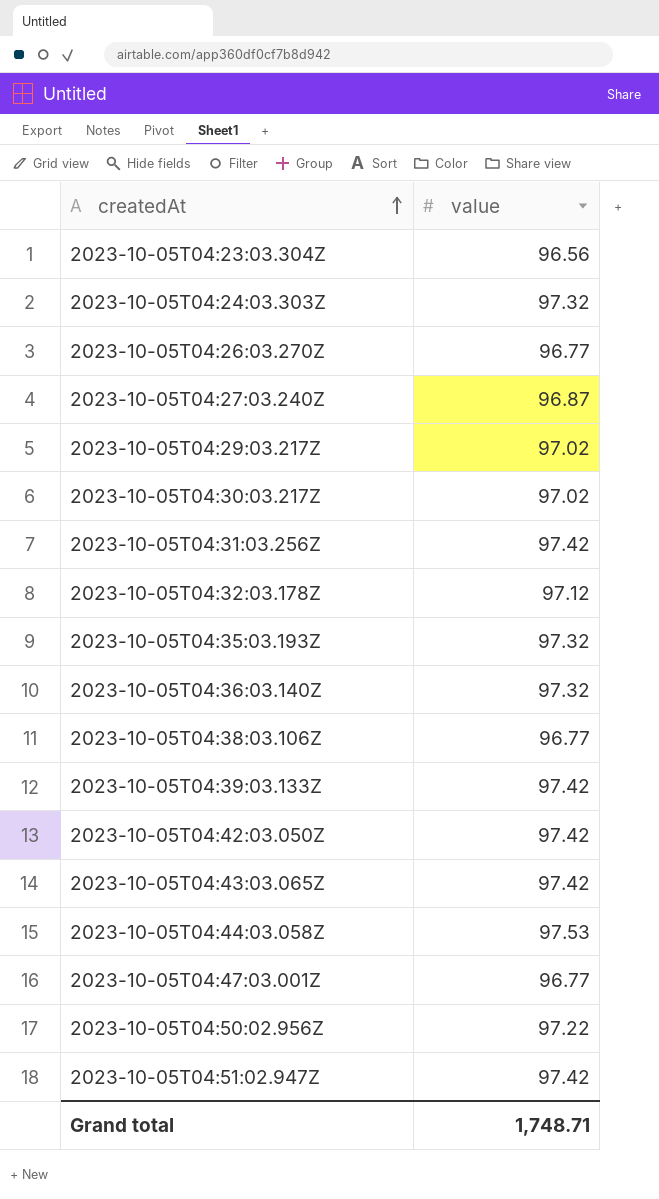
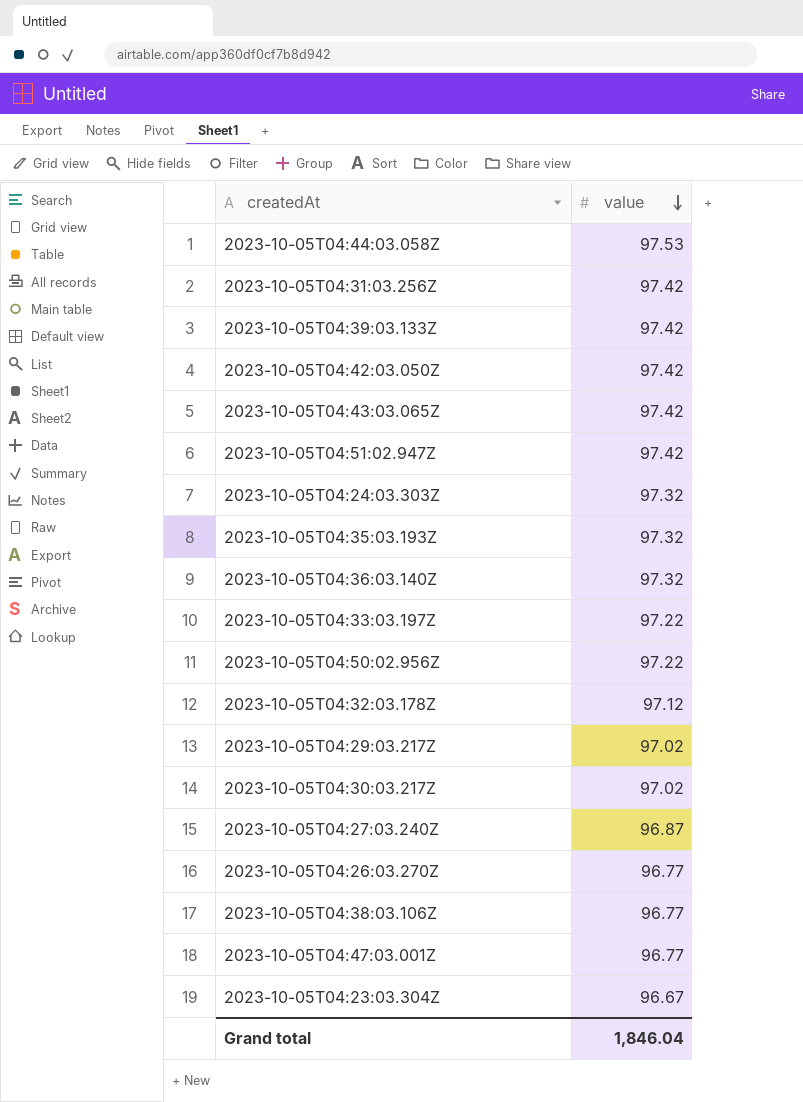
row order: createdAt ascending -> value descending
row 2023-10-05T04:33:03.197Z: none -> 97.22
2023-10-05T04:23:03.304Z | value: 96.56 -> 96.67
Grand total | value: 1,748.71 -> 1,846.04

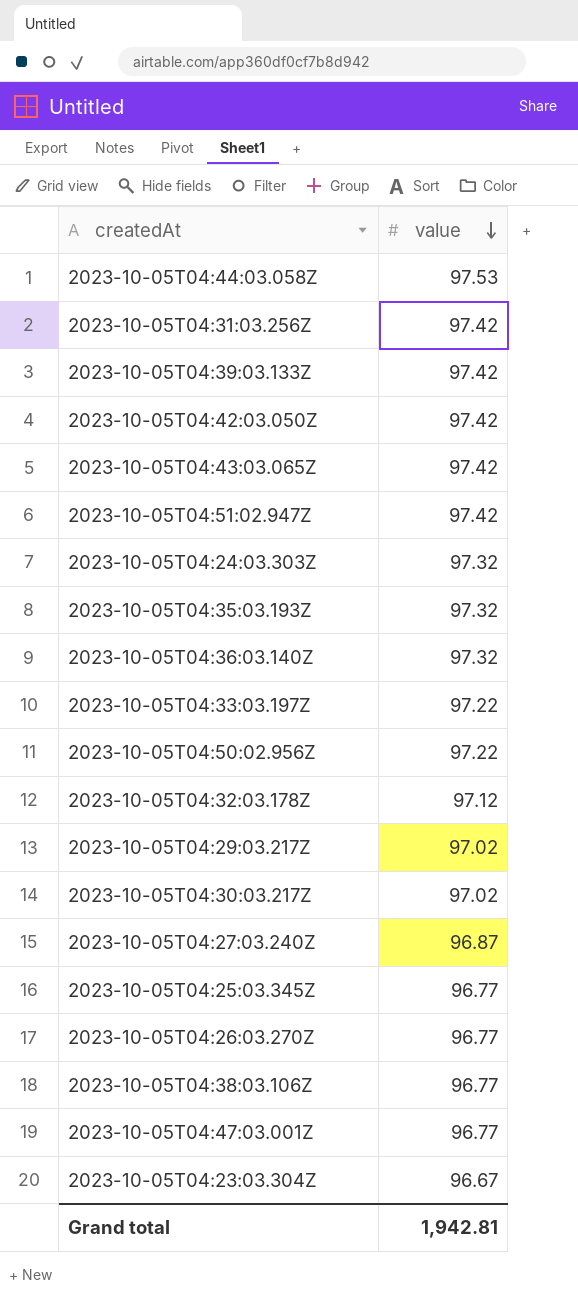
row 2023-10-05T04:25:03.345Z: none -> 96.77
Grand total | value: 1,846.04 -> 1,942.81

